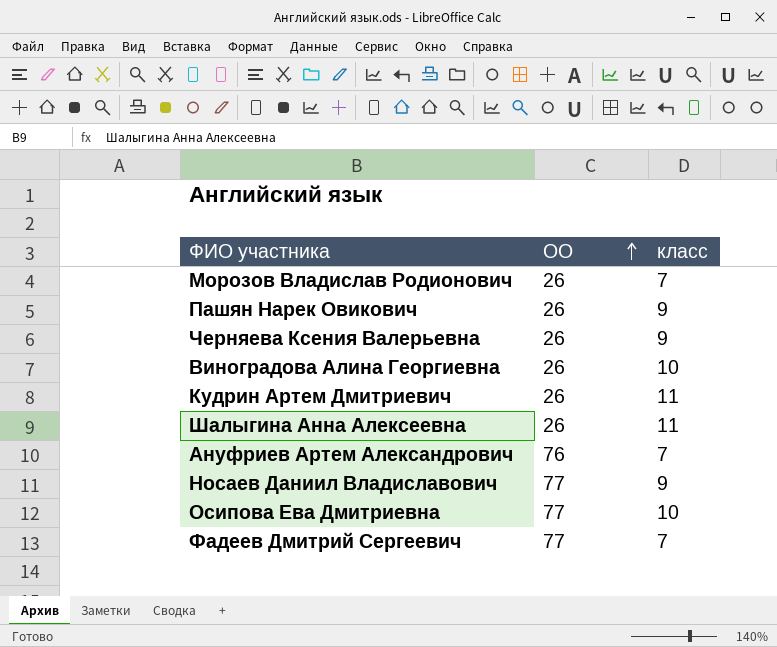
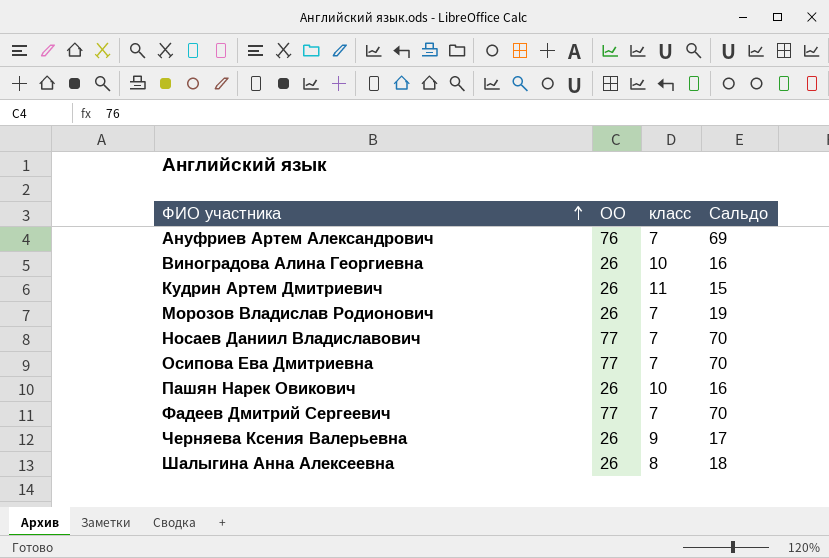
row order: ОО ascending -> ФИО участника ascending
column Сальдо | formula: none -> [ОО] - [класс]
Носаев Даниил Владиславович | класс: 9 -> 7
Осипова Ева Дмитриевна | класс: 10 -> 7
Пашян Нарек Овикович | класс: 9 -> 10
Шалыгина Анна Алексеевна | класс: 11 -> 8

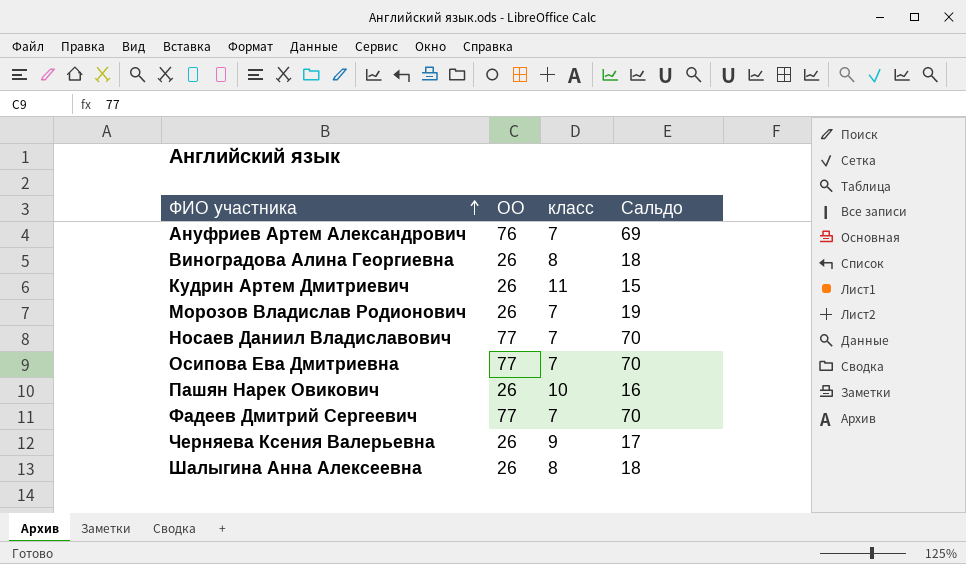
Виноградова Алина Георгиевна | класс: 10 -> 8
Виноградова Алина Георгиевна | Сальдо: 16 -> 18

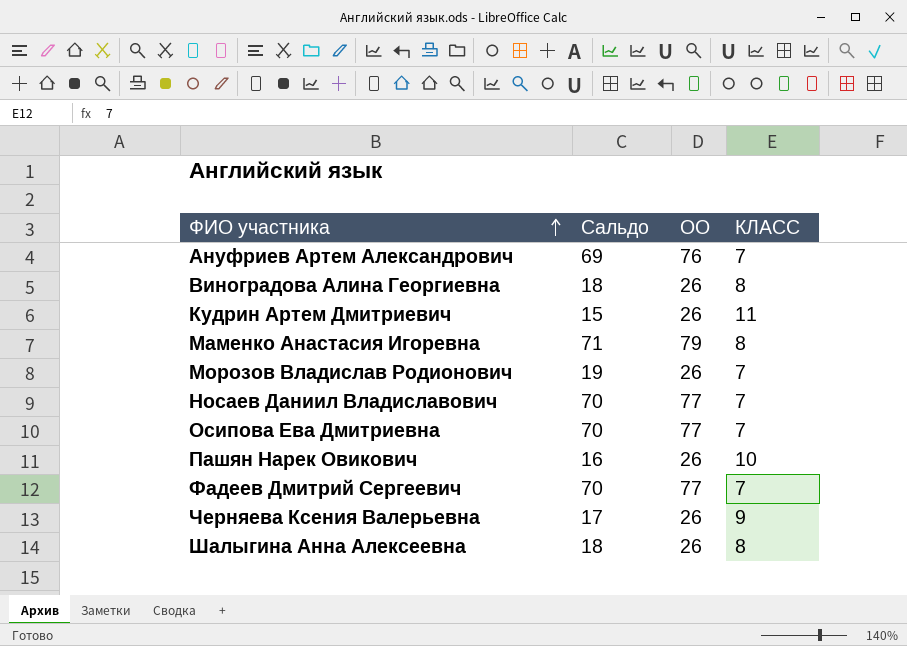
column Сальдо | position: 4 -> 2
column name: класс -> КЛАСС
row Маменко Анастасия Игоревна: none -> 71 | 79 | 8

